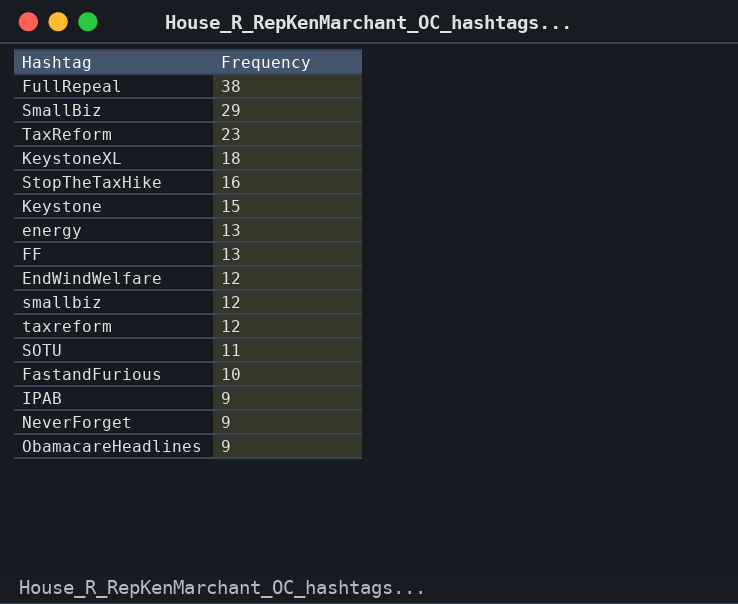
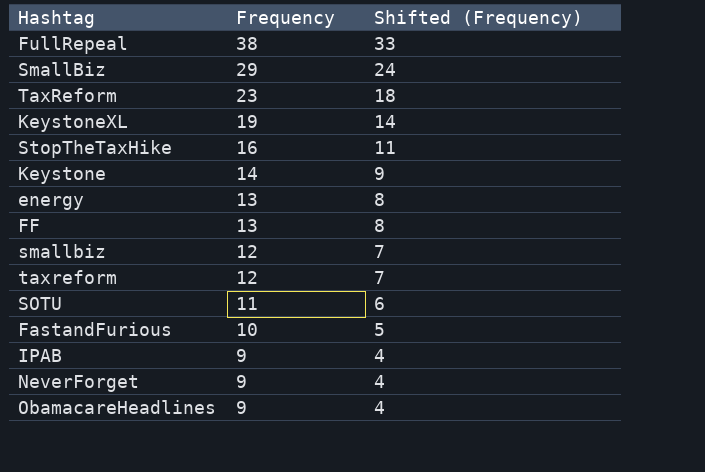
column Shifted (Frequency) | formula: none -> [Frequency] - 5
row EndWindWelfare: 12 -> none
KeystoneXL | Frequency: 18 -> 19
Keystone | Frequency: 15 -> 14

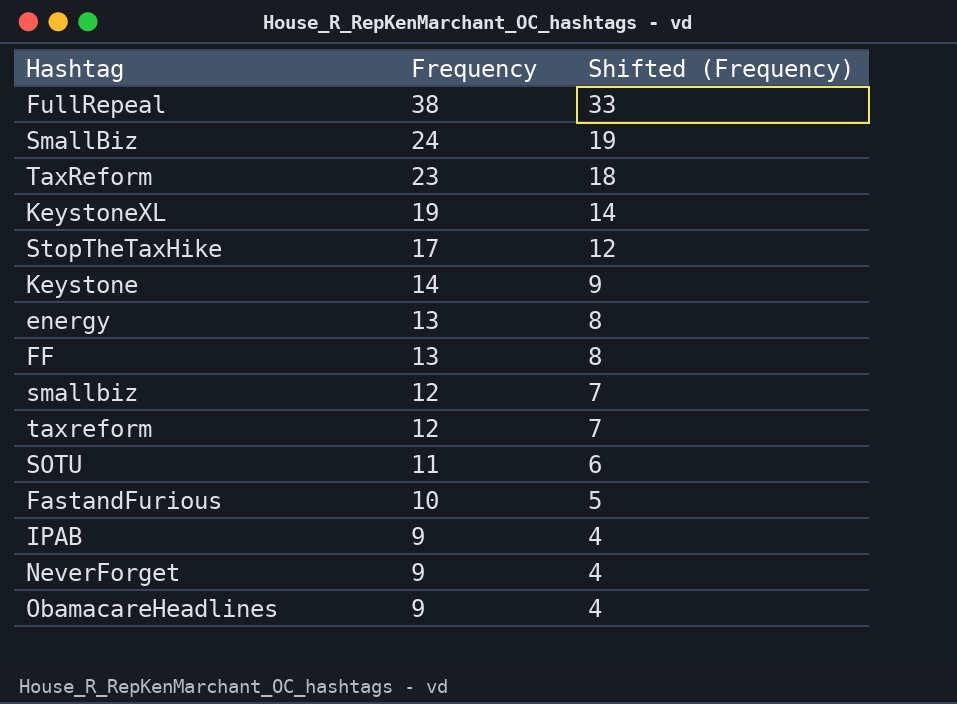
SmallBiz | Frequency: 29 -> 24
SmallBiz | Shifted (Frequency): 24 -> 19
StopTheTaxHike | Frequency: 16 -> 17
StopTheTaxHike | Shifted (Frequency): 11 -> 12

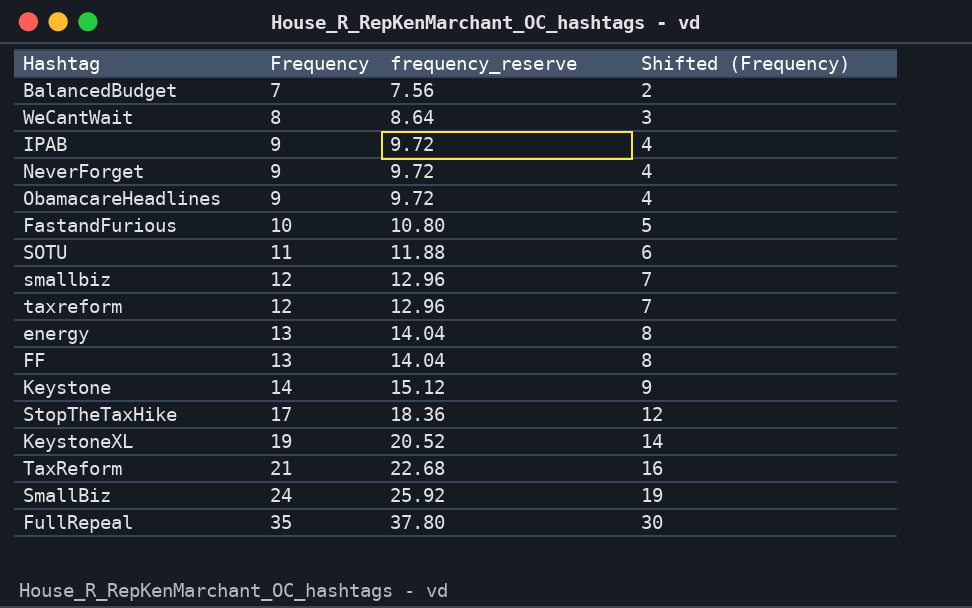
row order: Frequency descending -> Frequency ascending
column frequency_reserve | formula: none -> [Frequency] * 1.08
row BalancedBudget: none -> 7 | 7.56 | 2
row WeCantWait: none -> 8 | 8.64 | 3
TaxReform | Frequency: 23 -> 21
TaxReform | Shifted (Frequency): 18 -> 16
FullRepeal | Frequency: 38 -> 35
FullRepeal | Shifted (Frequency): 33 -> 30

